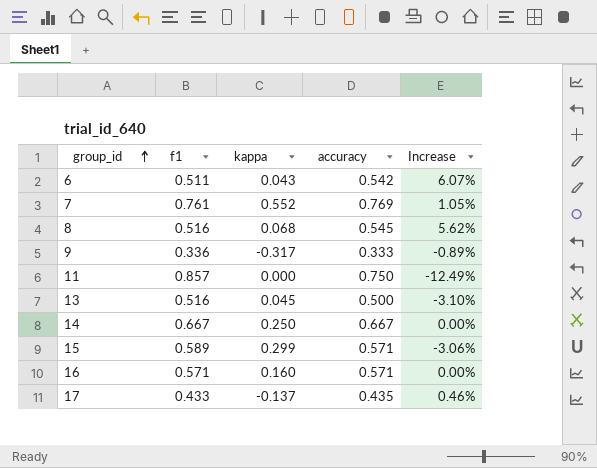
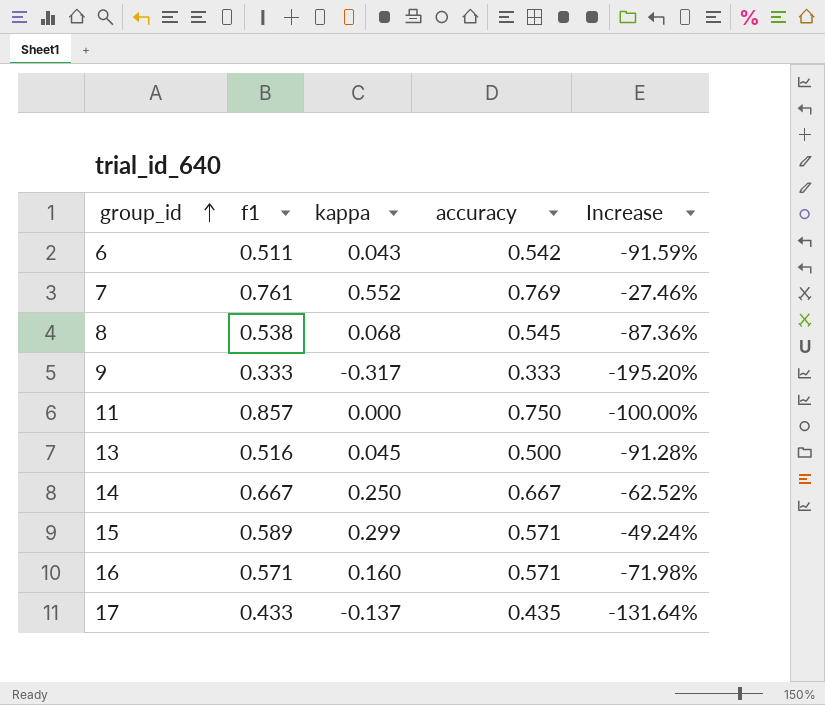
column Increase | formula: ([accuracy] - [f1]) / [f1] -> ([kappa] - [f1]) / [f1]
8 | f1: 0.516 -> 0.538
9 | f1: 0.336 -> 0.333

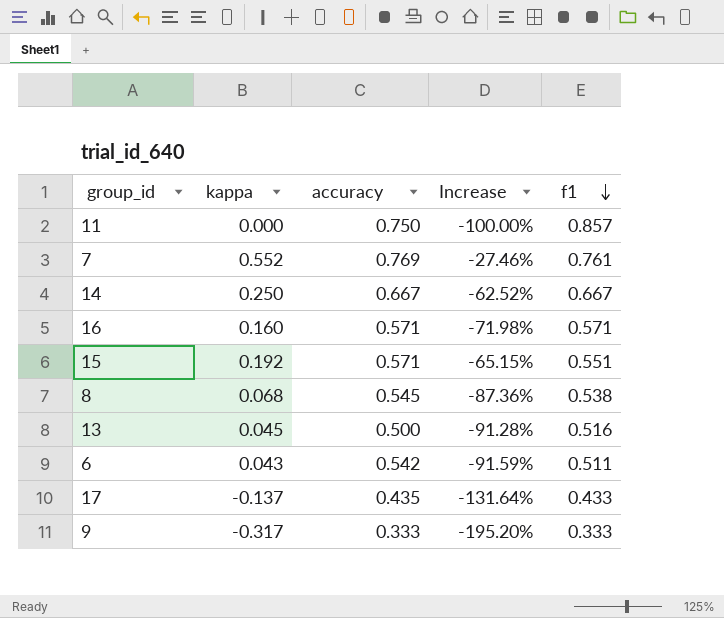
row order: group_id ascending -> f1 descending
column f1 | position: 2 -> 5
15 | kappa: 0.299 -> 0.192
15 | Increase: -49.24% -> -65.15%
15 | f1: 0.589 -> 0.551

